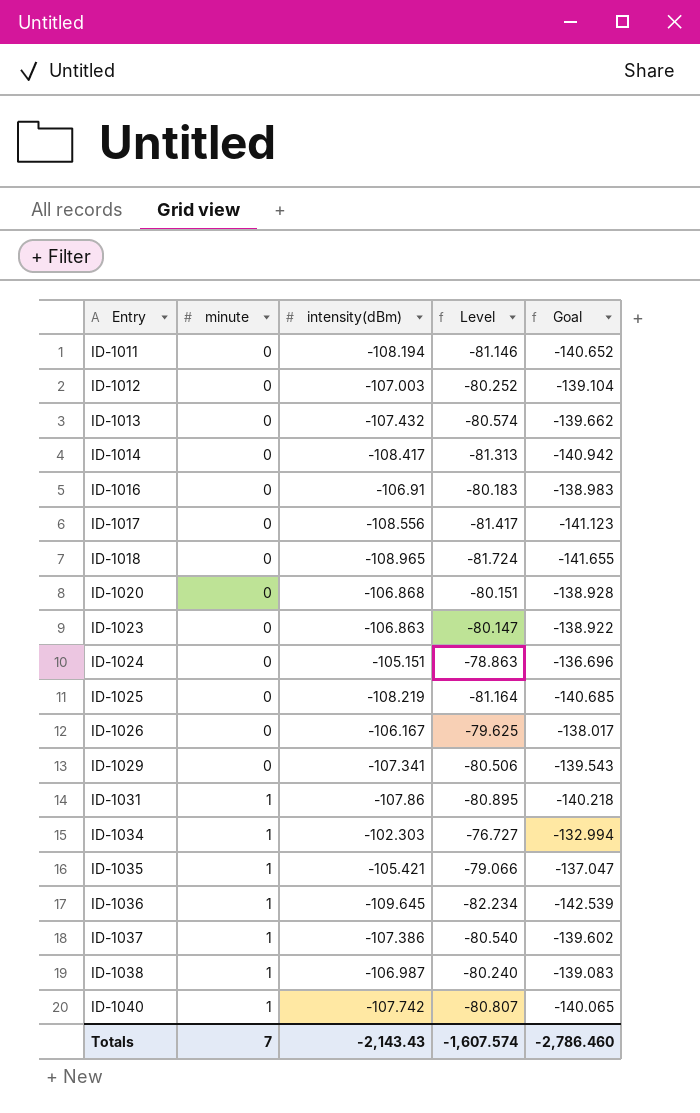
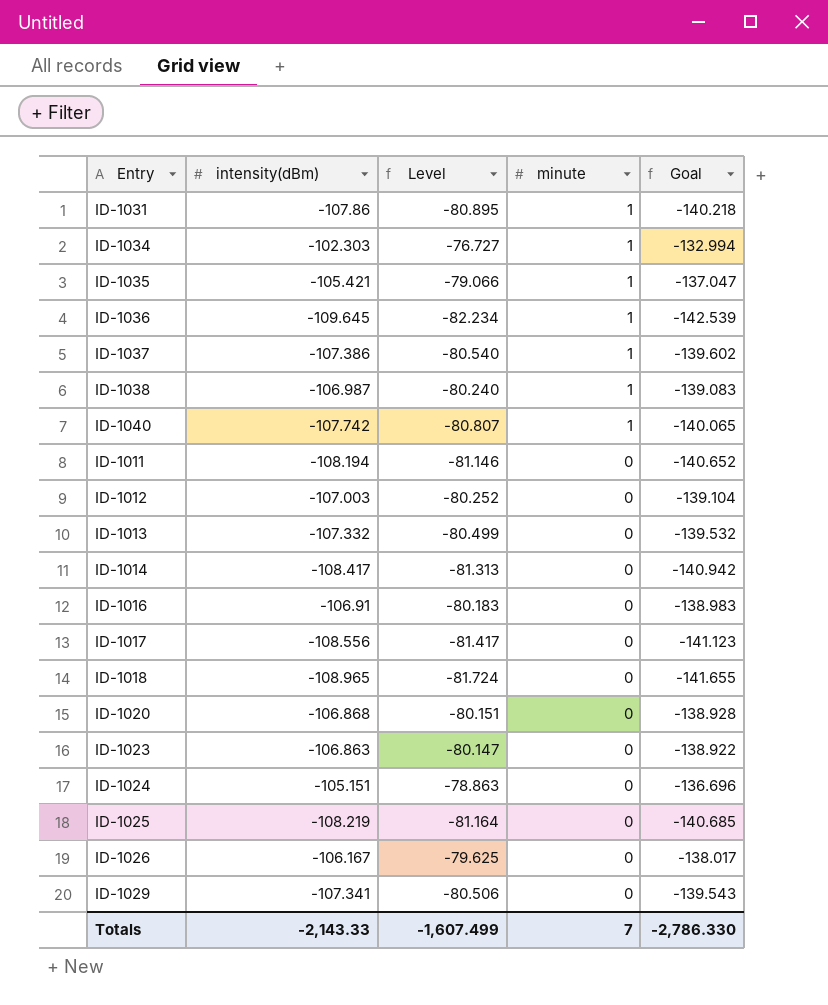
row order: Entry ascending -> minute descending
column minute | position: 2 -> 4
ID-1013 | intensity(dBm): -107.432 -> -107.332
ID-1013 | Level: -80.574 -> -80.499
ID-1013 | Goal: -139.662 -> -139.532
Totals | intensity(dBm): -2,143.43 -> -2,143.33
Totals | Level: -1,607.574 -> -1,607.499
Totals | Goal: -2,786.460 -> -2,786.330

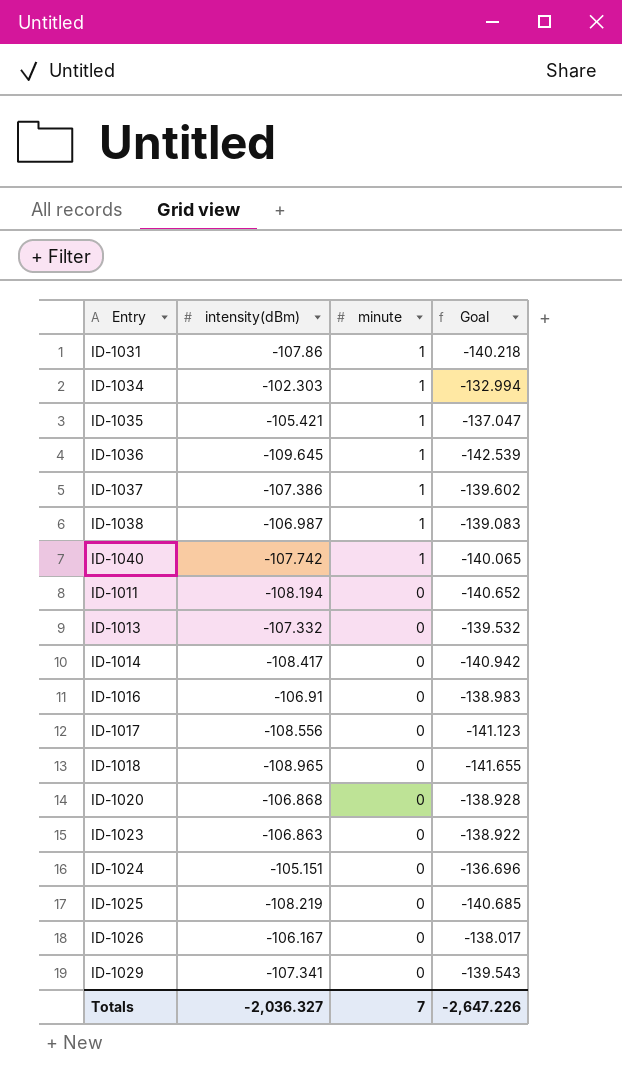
column Level | formula: [intensity(dBm)] * 0.75 -> none
row ID-1012: -107.003 | -80.252 | 0 | -139.104 -> none
Totals | intensity(dBm): -2,143.33 -> -2,036.327
Totals | Goal: -2,786.330 -> -2,647.226

